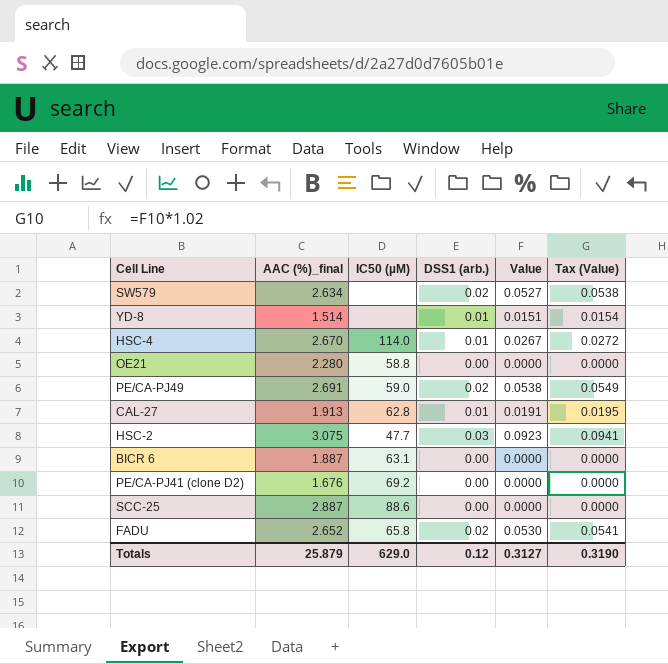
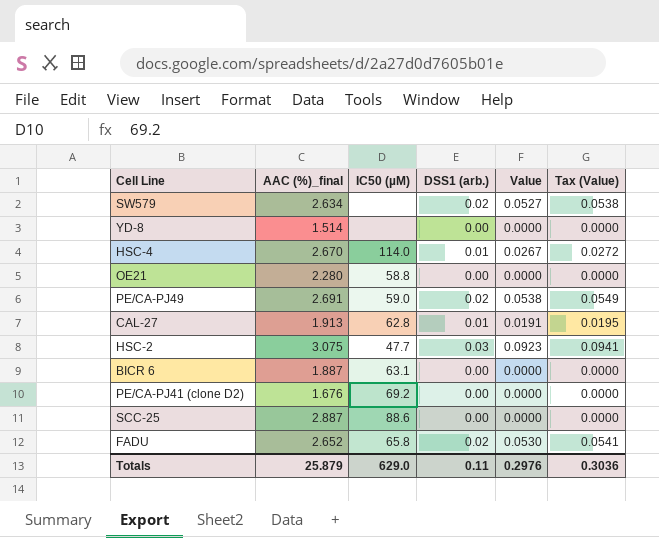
YD-8 | DSS1 (arb.): 0.01 -> 0.00
YD-8 | Value: 0.0151 -> 0.0000
YD-8 | Tax (Value): 0.0154 -> 0.0000
Totals | DSS1 (arb.): 0.12 -> 0.11
Totals | Value: 0.3127 -> 0.2976
Totals | Tax (Value): 0.3190 -> 0.3036

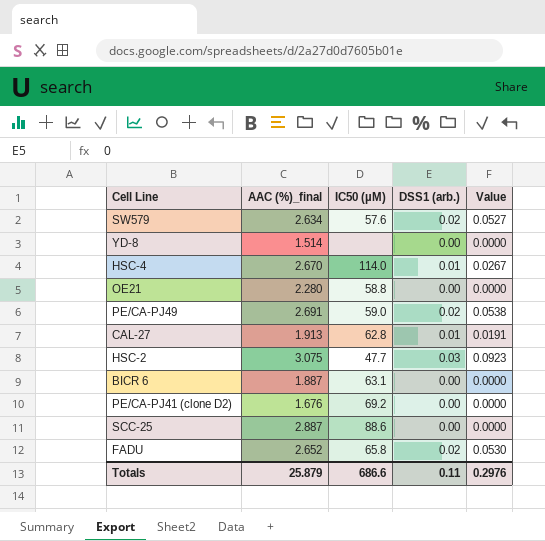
column Tax (Value) | formula: [Value] * 1.02 -> none
SW579 | IC50 (µM): none -> 57.6
Totals | IC50 (µM): 629.0 -> 686.6

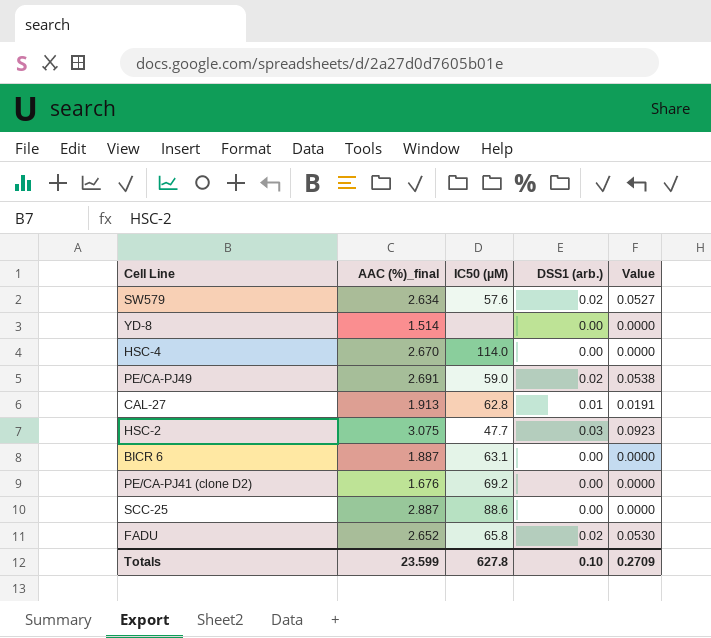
row OE21: 2.280 | 58.8 | 0.00 | 0.0000 -> none
HSC-4 | DSS1 (arb.): 0.01 -> 0.00
HSC-4 | Value: 0.0267 -> 0.0000
Totals | AAC (%)_final: 25.879 -> 23.599
Totals | IC50 (µM): 686.6 -> 627.8
Totals | DSS1 (arb.): 0.11 -> 0.10
Totals | Value: 0.2976 -> 0.2709

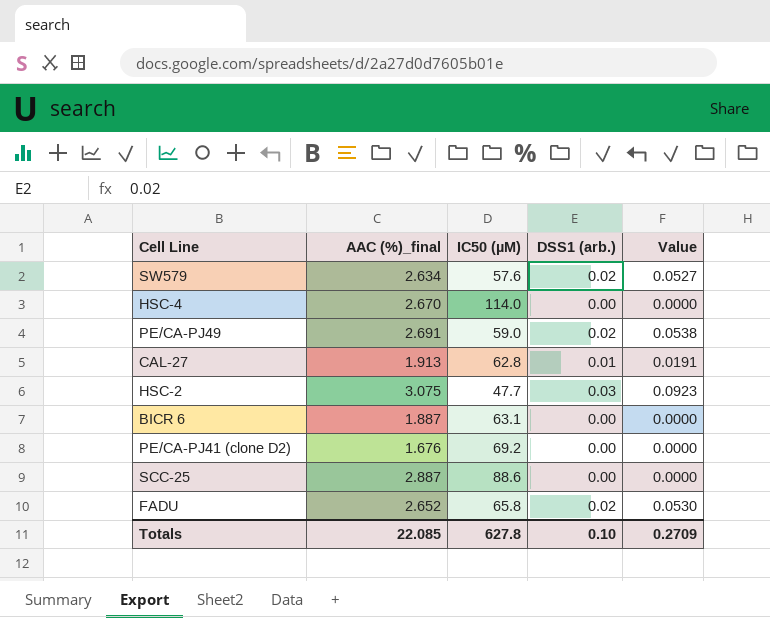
row YD-8: 1.514 | none | 0.00 | 0.0000 -> none
Totals | AAC (%)_final: 23.599 -> 22.085

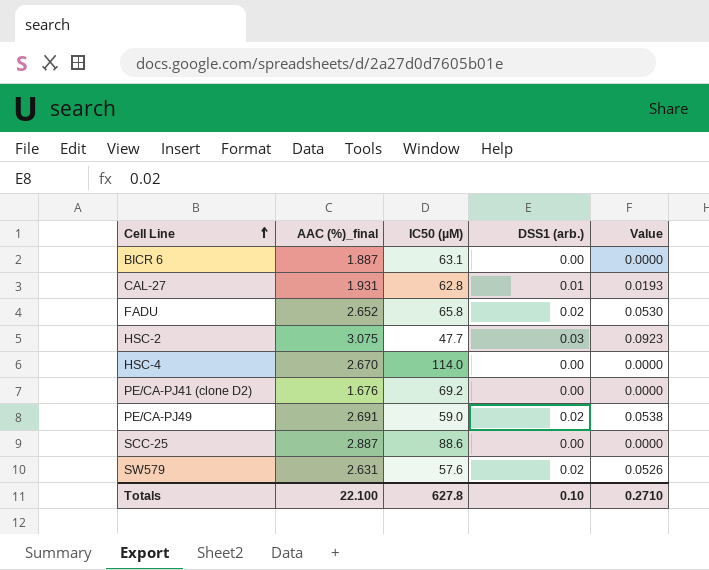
row order: none -> Cell Line ascending
CAL-27 | AAC (%)_final: 1.913 -> 1.931
CAL-27 | Value: 0.0191 -> 0.0193
SW579 | AAC (%)_final: 2.634 -> 2.631
SW579 | Value: 0.0527 -> 0.0526
Totals | AAC (%)_final: 22.085 -> 22.100
Totals | Value: 0.2709 -> 0.2710

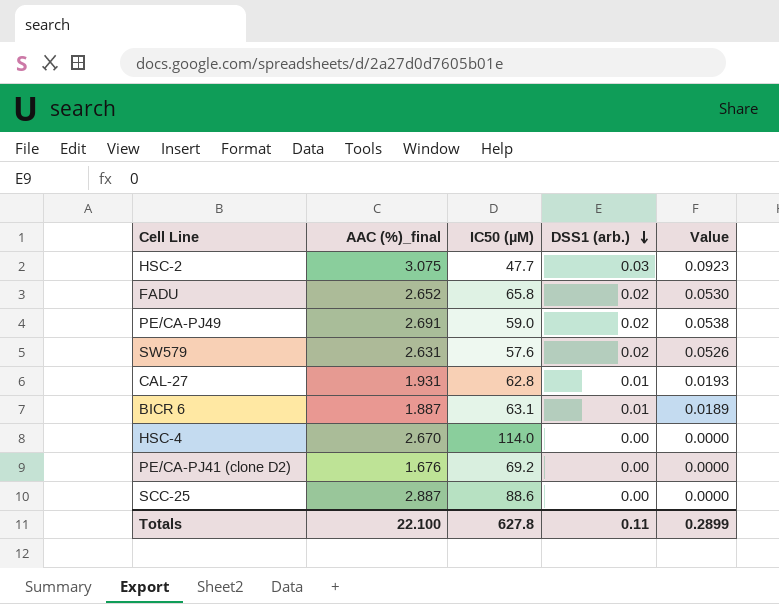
row order: Cell Line ascending -> DSS1 (arb.) descending
BICR 6 | DSS1 (arb.): 0.00 -> 0.01
BICR 6 | Value: 0.0000 -> 0.0189
Totals | DSS1 (arb.): 0.10 -> 0.11
Totals | Value: 0.2710 -> 0.2899

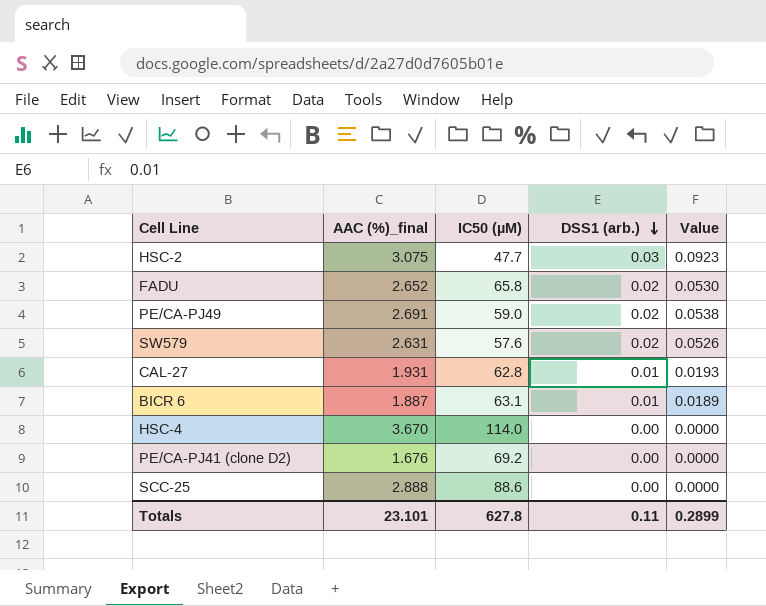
HSC-4 | AAC (%)_final: 2.670 -> 3.670
SCC-25 | AAC (%)_final: 2.887 -> 2.888
Totals | AAC (%)_final: 22.100 -> 23.101

